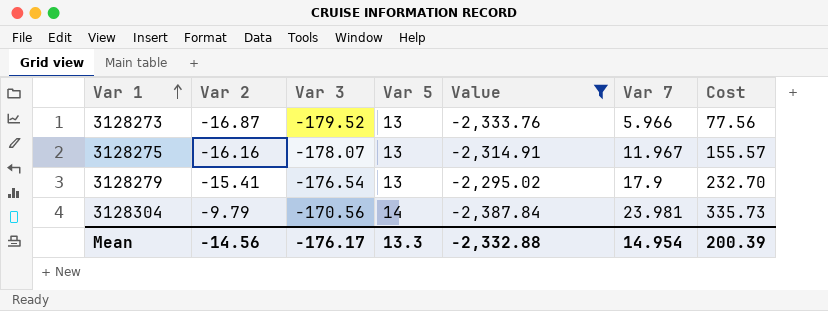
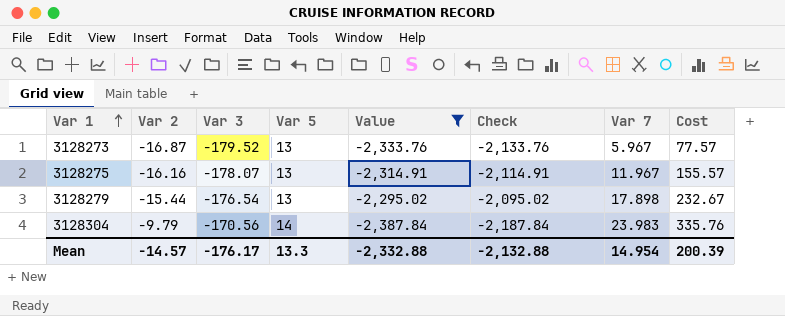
column Check | formula: none -> [Value] + 200
3128273 | Var 7: 5.966 -> 5.967
3128273 | Cost: 77.56 -> 77.57
3128279 | Var 2: -15.41 -> -15.44
3128279 | Var 7: 17.9 -> 17.898
3128279 | Cost: 232.70 -> 232.67
3128304 | Var 7: 23.981 -> 23.983
3128304 | Cost: 335.73 -> 335.76
Mean | Var 2: -14.56 -> -14.57

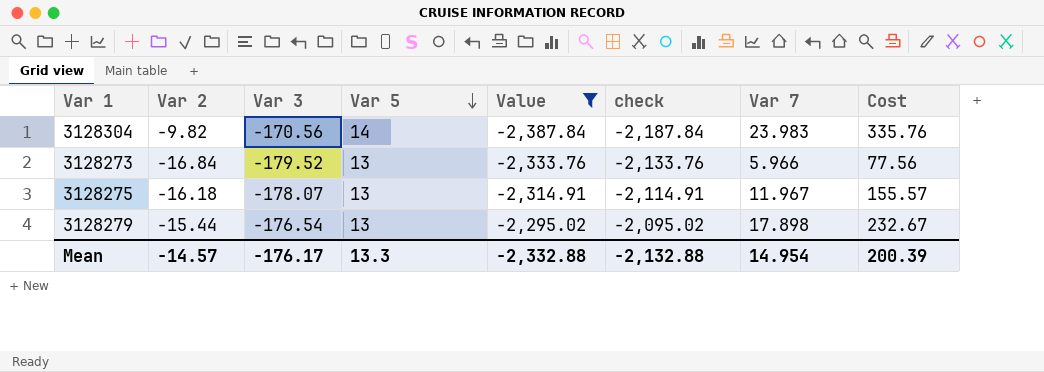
row order: Var 1 ascending -> Var 5 descending
column name: Check -> check
3128304 | Var 2: -9.79 -> -9.82
3128273 | Var 2: -16.87 -> -16.84
3128273 | Var 7: 5.967 -> 5.966
3128273 | Cost: 77.57 -> 77.56
3128275 | Var 2: -16.16 -> -16.18

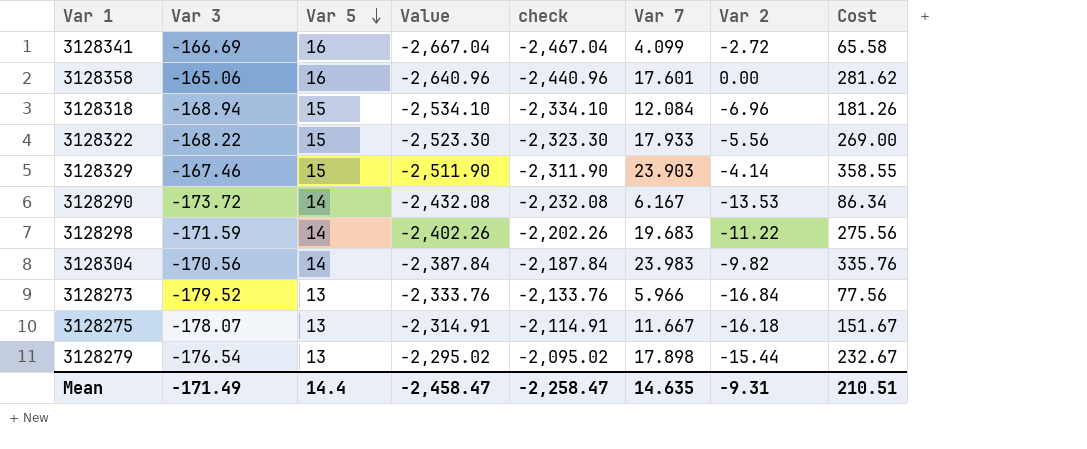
filter: Value >= -2,387.84 -> none
column Var 2 | position: 2 -> 7
3128275 | Var 7: 11.967 -> 11.667
3128275 | Cost: 155.57 -> 151.67
Mean | Var 3: -176.17 -> -171.49
Mean | Var 5: 13.3 -> 14.4
Mean | Value: -2,332.88 -> -2,458.47
Mean | check: -2,132.88 -> -2,258.47
Mean | Var 7: 14.954 -> 14.635
Mean | Var 2: -14.57 -> -9.31
Mean | Cost: 200.39 -> 210.51

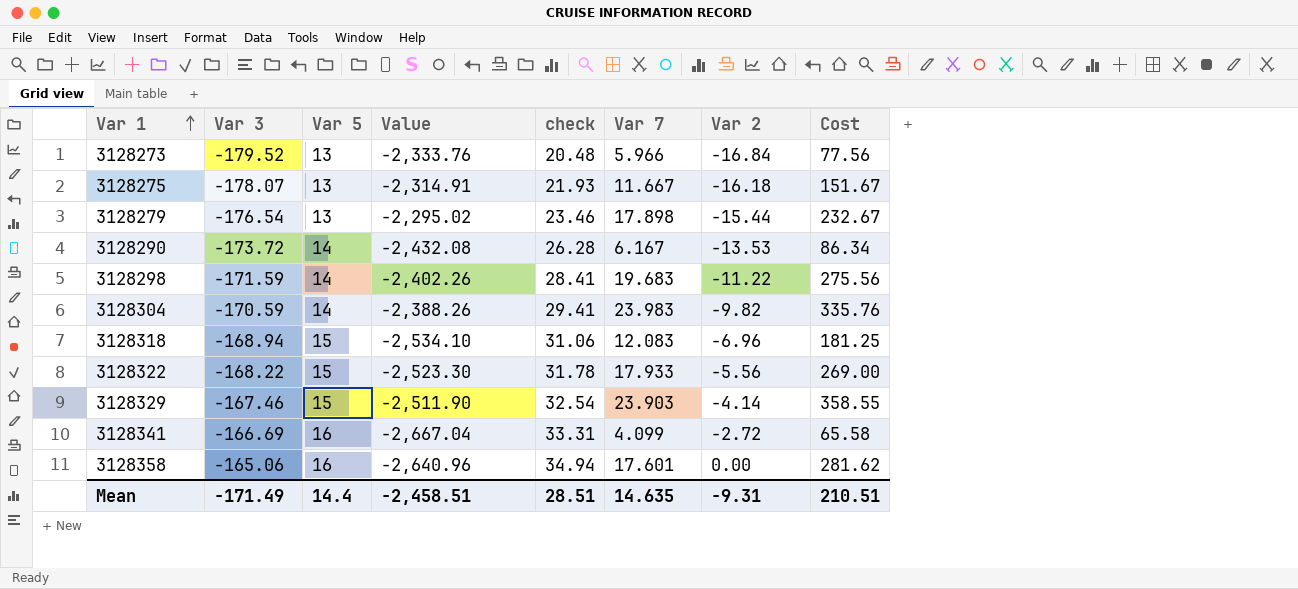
row order: Var 5 descending -> Var 1 ascending
column check | formula: [Value] + 200 -> [Var 3] + 200
3128304 | Var 3: -170.56 -> -170.59
3128304 | Value: -2,387.84 -> -2,388.26
3128318 | Var 7: 12.084 -> 12.083
3128318 | Cost: 181.26 -> 181.25
Mean | Value: -2,458.47 -> -2,458.51
Mean | check: -2,258.47 -> 28.51

